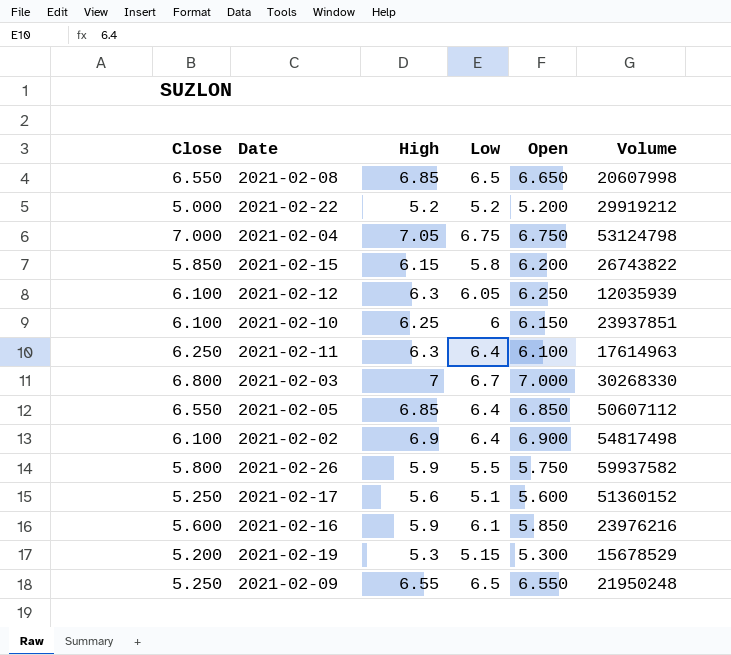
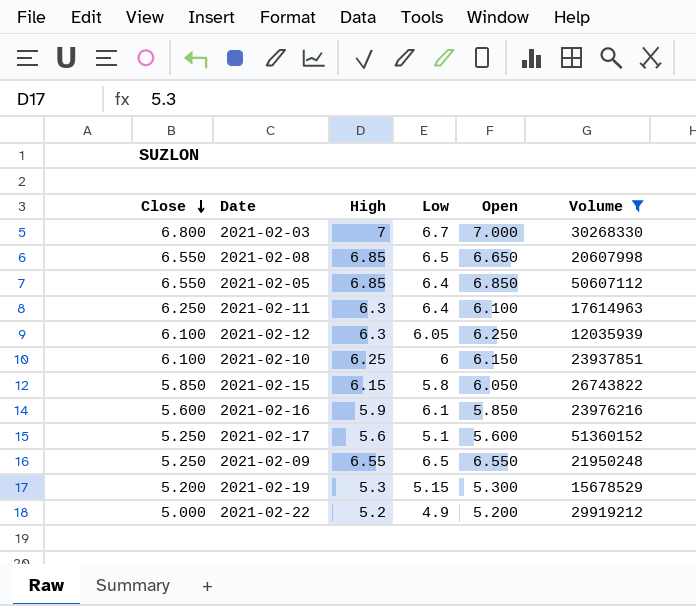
filter: none -> Volume <= 51360152
row order: none -> Close descending
2021-02-15 | Open: 6.200 -> 6.050
2021-02-22 | Low: 5.2 -> 4.9

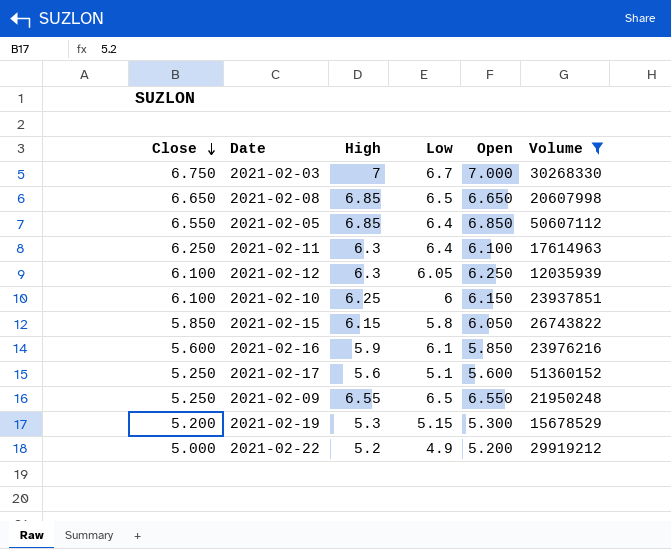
2021-02-03 | Close: 6.800 -> 6.750
2021-02-08 | Close: 6.550 -> 6.650

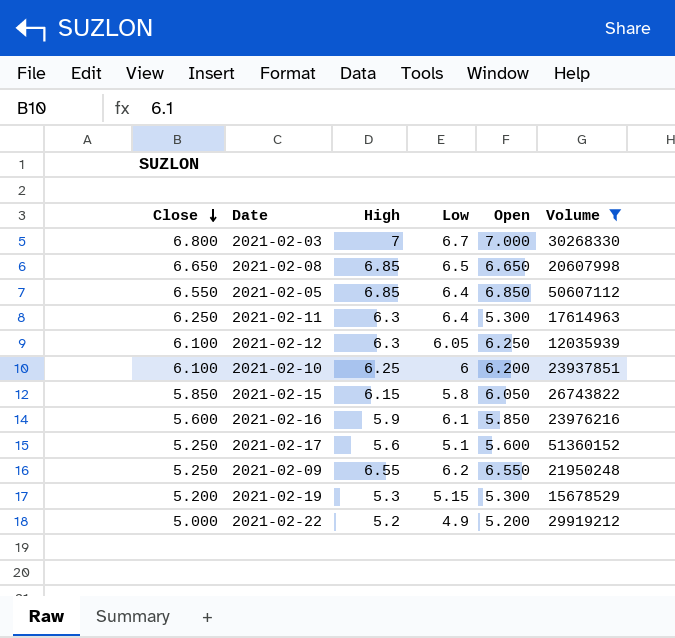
2021-02-03 | Close: 6.750 -> 6.800
2021-02-11 | Open: 6.100 -> 5.300
2021-02-10 | Open: 6.150 -> 6.200
2021-02-09 | Low: 6.5 -> 6.2

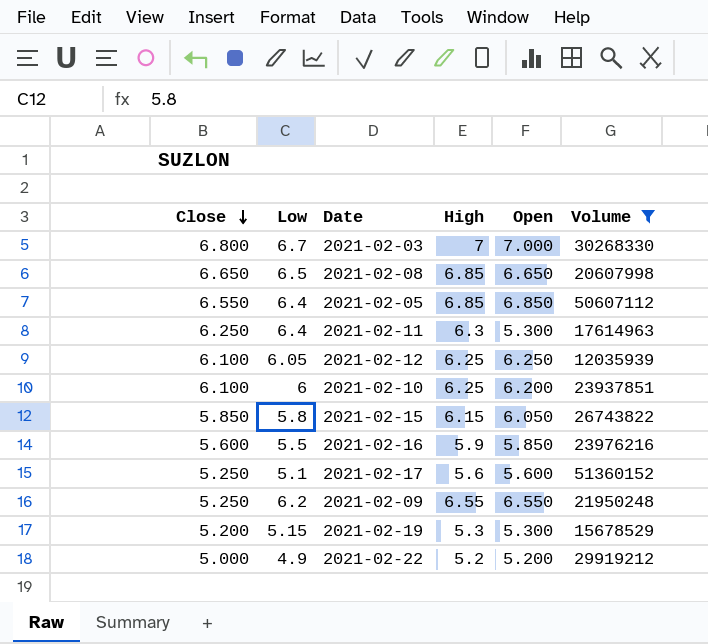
column Low | position: 4 -> 2
2021-02-12 | High: 6.3 -> 6.25
2021-02-16 | Low: 6.1 -> 5.5

